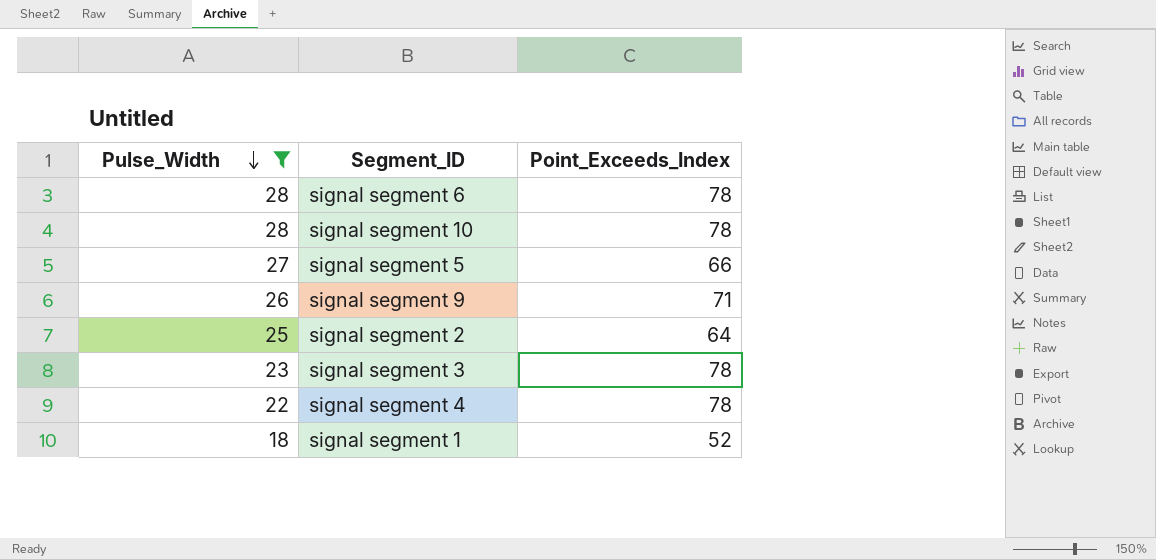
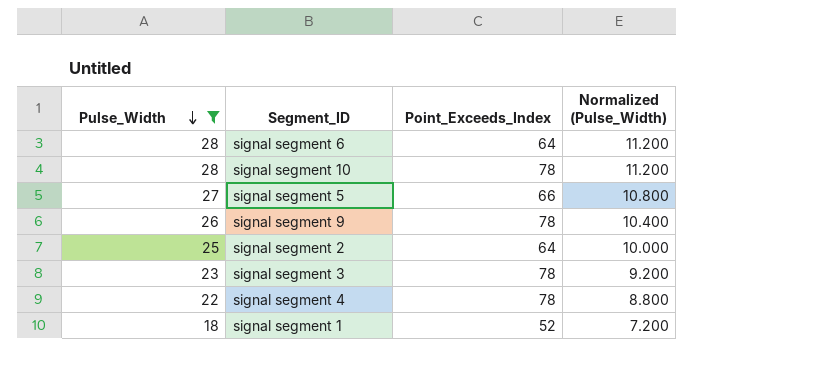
column Normalized (Pulse_Width) | formula: none -> [Pulse_Width] * 0.4
signal segment 6 | Point_Exceeds_Index: 78 -> 64
signal segment 9 | Point_Exceeds_Index: 71 -> 78

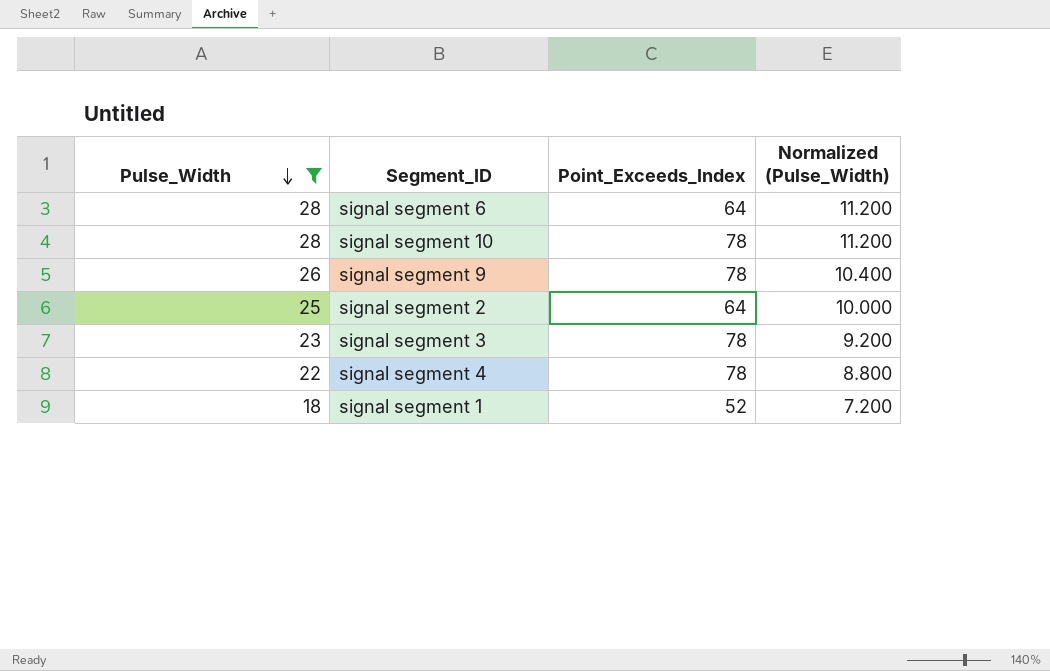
row signal segment 5: 27 | 66 | 10.800 -> none

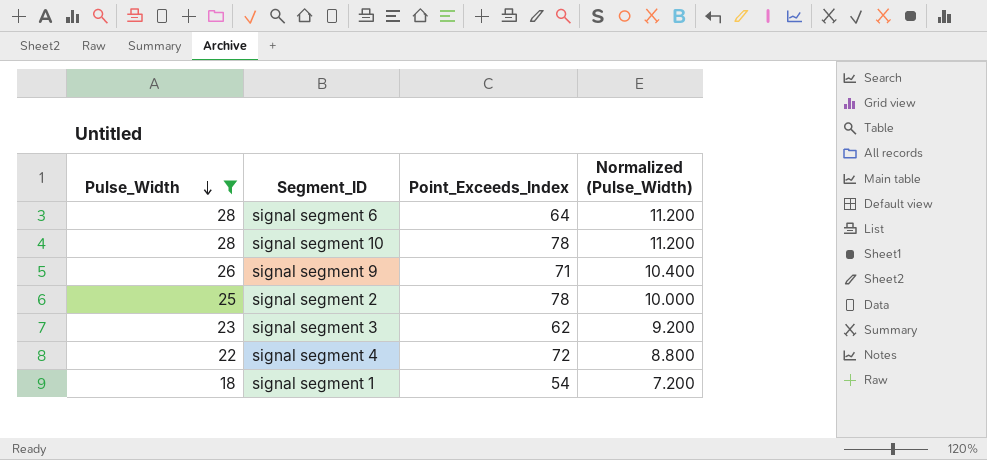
signal segment 9 | Point_Exceeds_Index: 78 -> 71
signal segment 2 | Point_Exceeds_Index: 64 -> 78
signal segment 3 | Point_Exceeds_Index: 78 -> 62
signal segment 4 | Point_Exceeds_Index: 78 -> 72
signal segment 1 | Point_Exceeds_Index: 52 -> 54

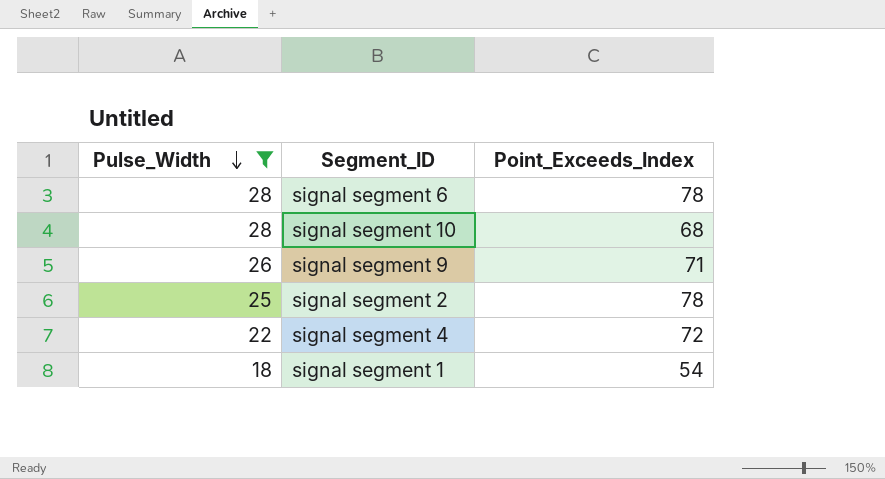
column Normalized (Pulse_Width) | formula: [Pulse_Width] * 0.4 -> none
row signal segment 3: 23 | 62 | 9.200 -> none
signal segment 6 | Point_Exceeds_Index: 64 -> 78
signal segment 10 | Point_Exceeds_Index: 78 -> 68

